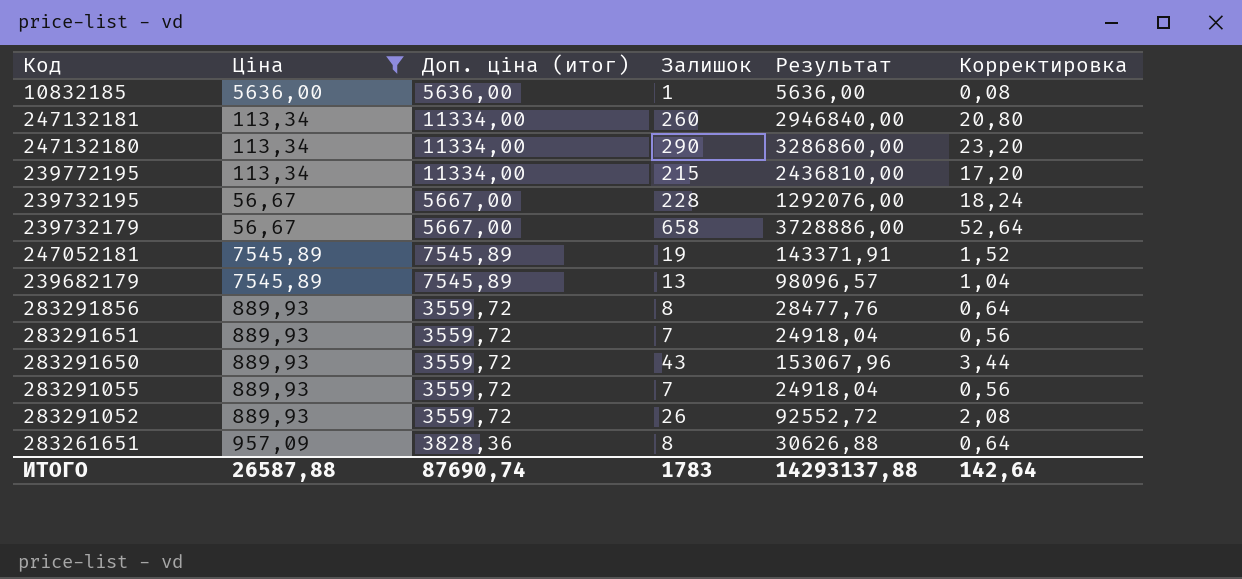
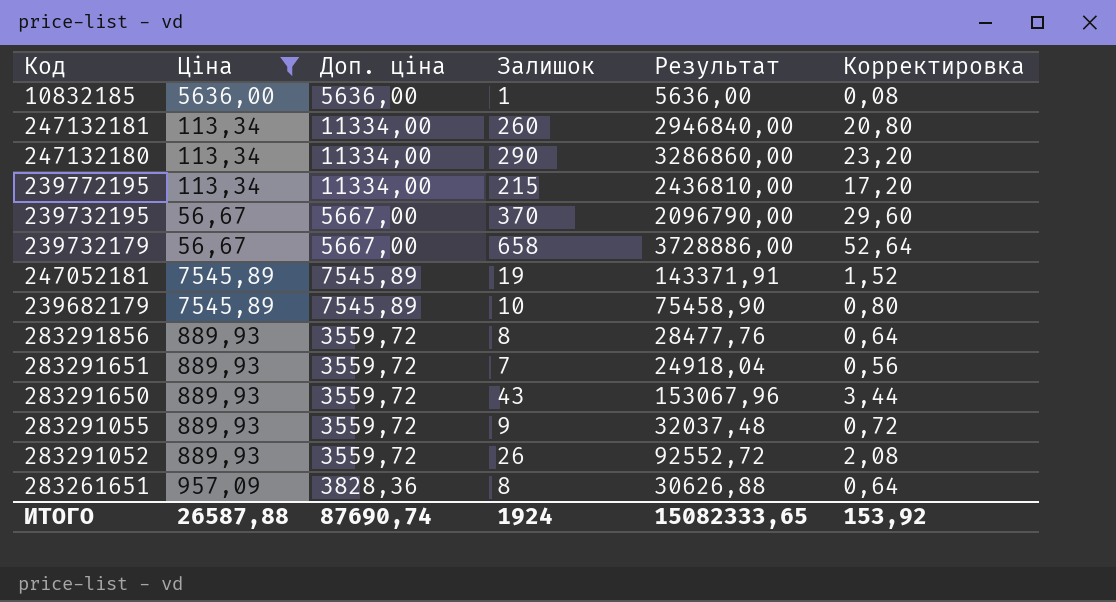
column name: Доп. ціна (итог) -> Доп. ціна
239732195 | Залишок: 228 -> 370
239732195 | Результат: 1292076,00 -> 2096790,00
239732195 | Корректировка: 18,24 -> 29,60
239682179 | Залишок: 13 -> 10
239682179 | Результат: 98096,57 -> 75458,90
239682179 | Корректировка: 1,04 -> 0,80
283291055 | Залишок: 7 -> 9
283291055 | Результат: 24918,04 -> 32037,48
283291055 | Корректировка: 0,56 -> 0,72
ИТОГО | Залишок: 1783 -> 1924
ИТОГО | Результат: 14293137,88 -> 15082333,65
ИТОГО | Корректировка: 142,64 -> 153,92

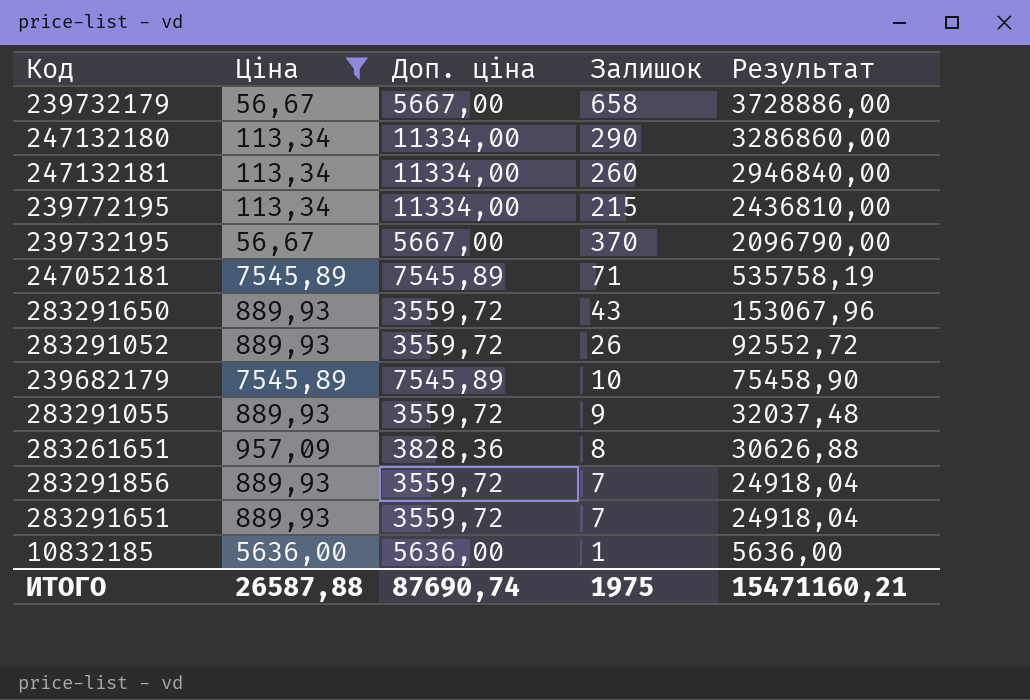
row order: none -> Результат descending
column Корректировка | formula: [Залишок] * 0,08 -> none
247052181 | Залишок: 19 -> 71
247052181 | Результат: 143371,91 -> 535758,19
283291856 | Залишок: 8 -> 7
283291856 | Результат: 28477,76 -> 24918,04
ИТОГО | Залишок: 1924 -> 1975
ИТОГО | Результат: 15082333,65 -> 15471160,21

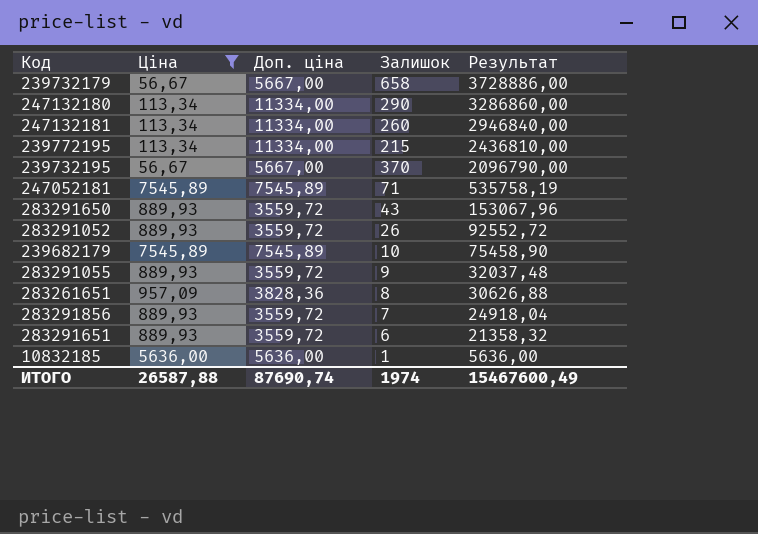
283291651 | Залишок: 7 -> 6
283291651 | Результат: 24918,04 -> 21358,32
ИТОГО | Залишок: 1975 -> 1974
ИТОГО | Результат: 15471160,21 -> 15467600,49

